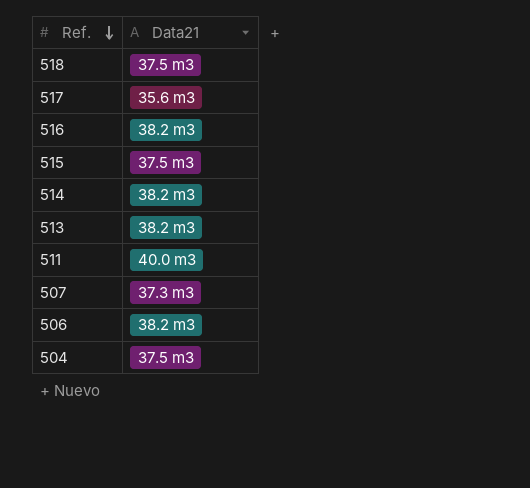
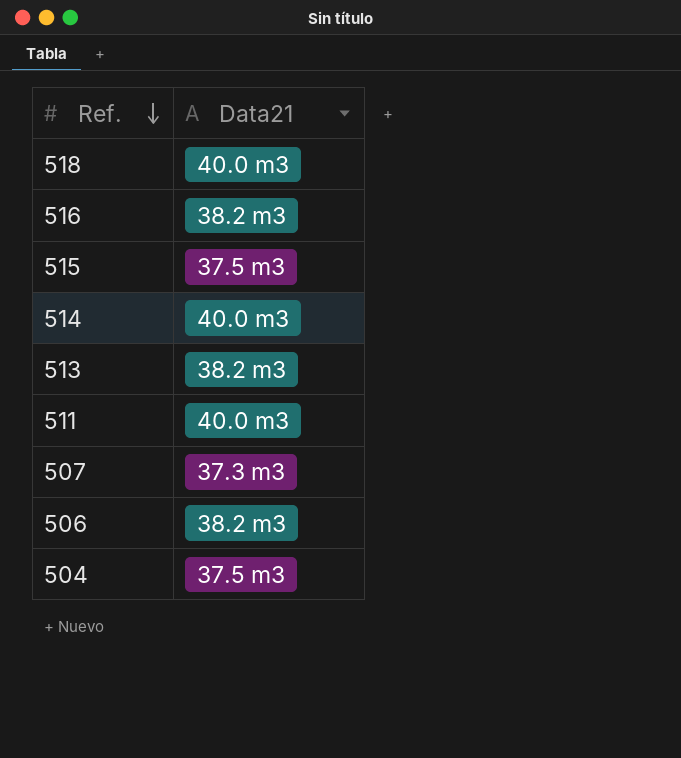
row 517: 35.6 m3 -> none
518 | Data21: 37.5 m3 -> 40.0 m3
514 | Data21: 38.2 m3 -> 40.0 m3

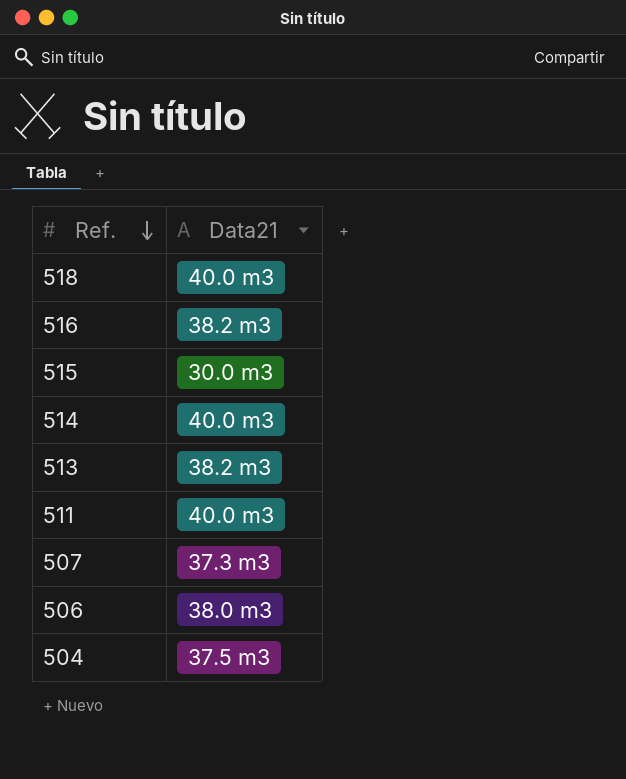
515 | Data21: 37.5 m3 -> 30.0 m3
506 | Data21: 38.2 m3 -> 38.0 m3

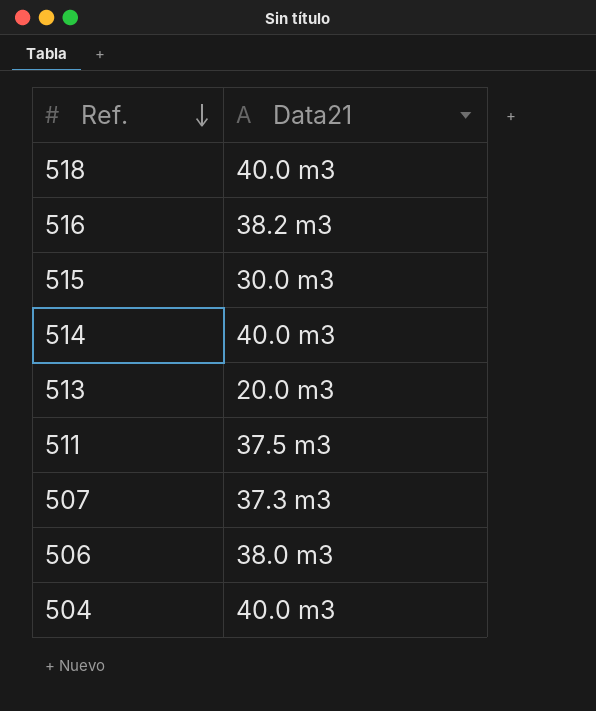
513 | Data21: 38.2 m3 -> 20.0 m3
511 | Data21: 40.0 m3 -> 37.5 m3
504 | Data21: 37.5 m3 -> 40.0 m3

